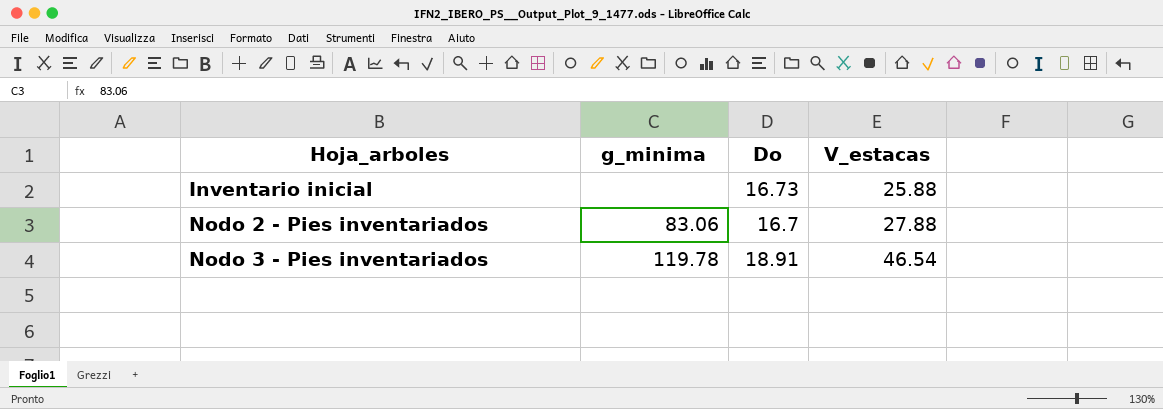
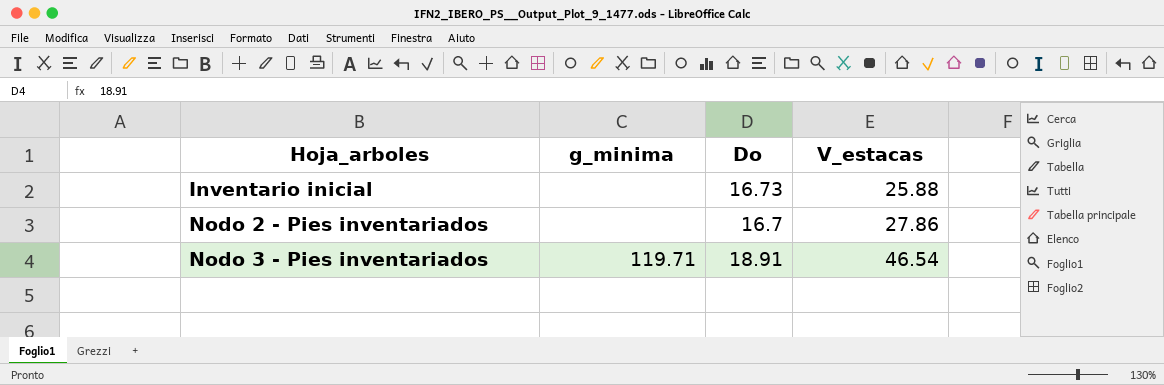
Nodo 2 - Pies inventariados | g_minima: 83.06 -> none
Nodo 2 - Pies inventariados | V_estacas: 27.88 -> 27.86
Nodo 3 - Pies inventariados | g_minima: 119.78 -> 119.71

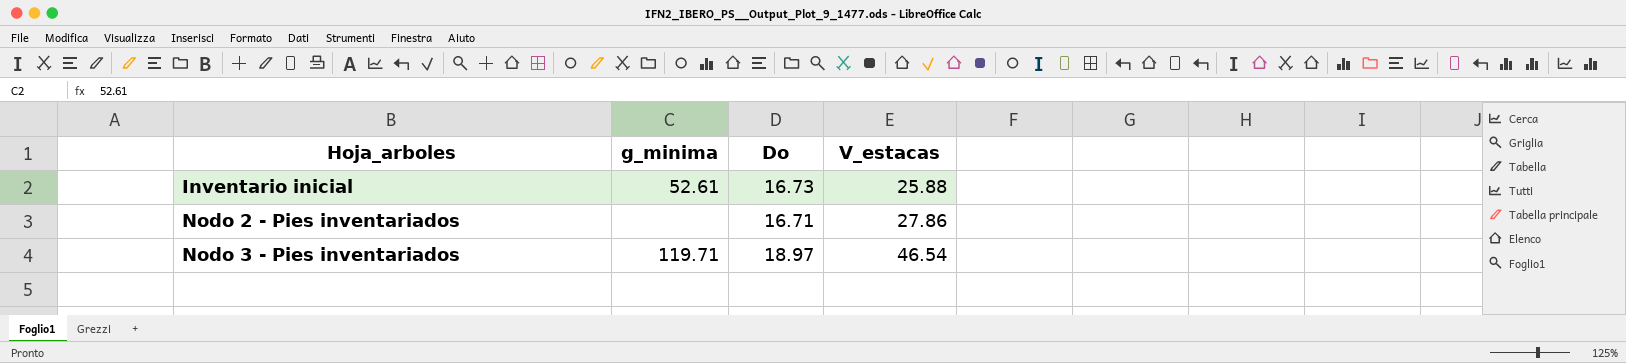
Inventario inicial | g_minima: none -> 52.61
Nodo 2 - Pies inventariados | Do: 16.7 -> 16.71
Nodo 3 - Pies inventariados | Do: 18.91 -> 18.97

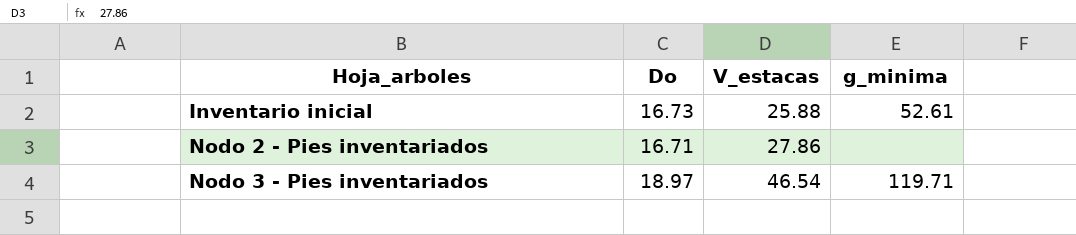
column g_minima | position: 2 -> 4

